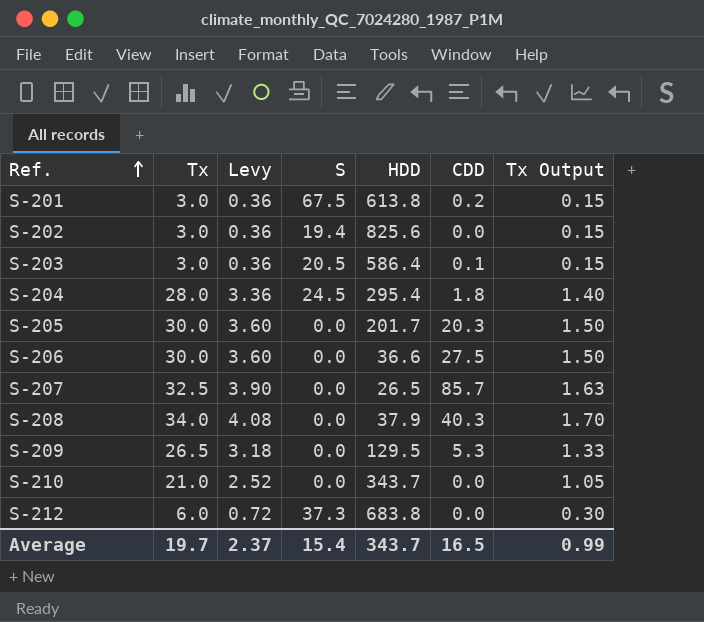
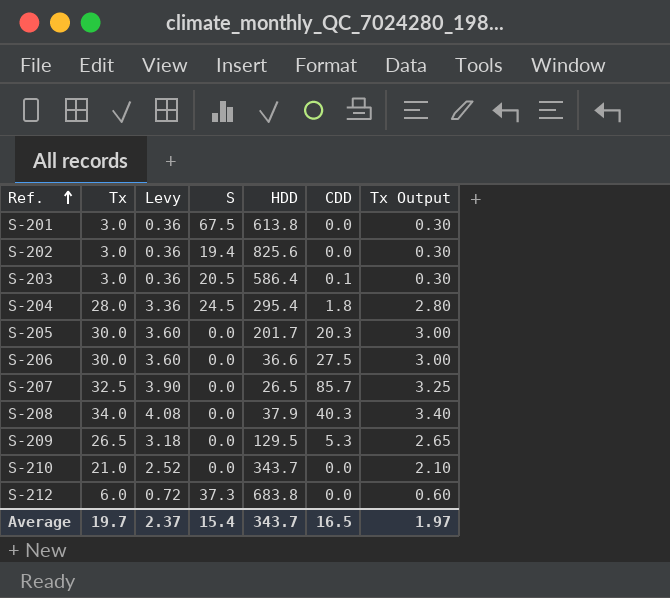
column Tx Output | formula: [Tx] * 0.05 -> [Tx] * 0.1
S-201 | CDD: 0.2 -> 0.0
Average | Tx Output: 0.99 -> 1.97

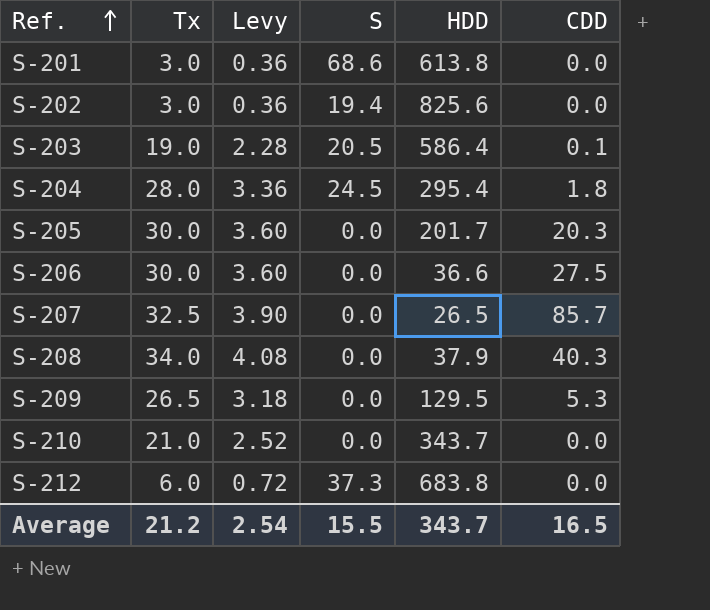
column Tx Output | formula: [Tx] * 0.1 -> none
S-201 | S: 67.5 -> 68.6
S-203 | Tx: 3.0 -> 19.0
S-203 | Levy: 0.36 -> 2.28
Average | Tx: 19.7 -> 21.2
Average | Levy: 2.37 -> 2.54
Average | S: 15.4 -> 15.5

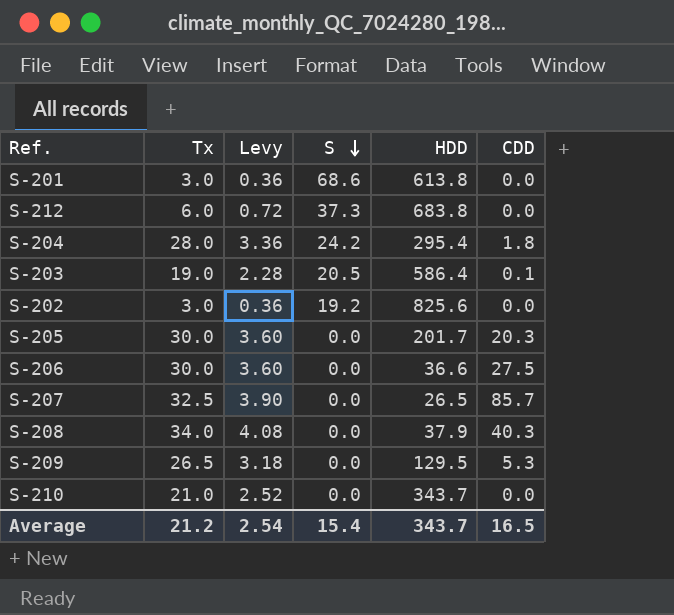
row order: Ref. ascending -> S descending
S-204 | S: 24.5 -> 24.2
S-202 | S: 19.4 -> 19.2
Average | S: 15.5 -> 15.4

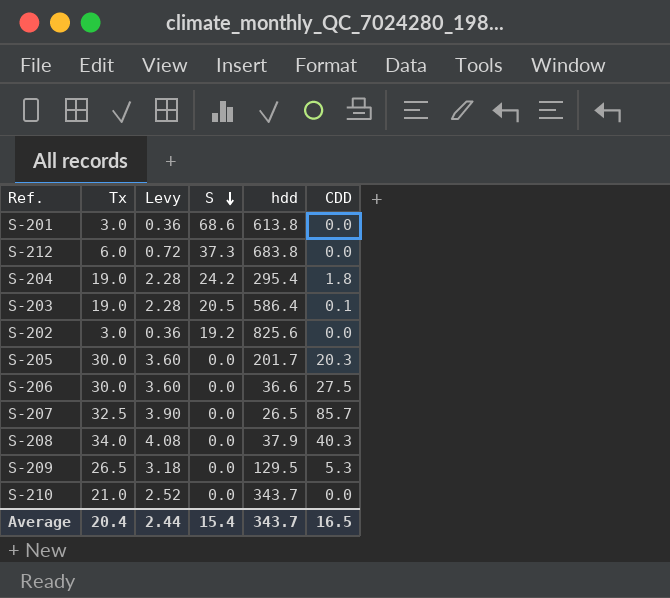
column name: HDD -> hdd
S-204 | Tx: 28.0 -> 19.0
S-204 | Levy: 3.36 -> 2.28
Average | Tx: 21.2 -> 20.4
Average | Levy: 2.54 -> 2.44

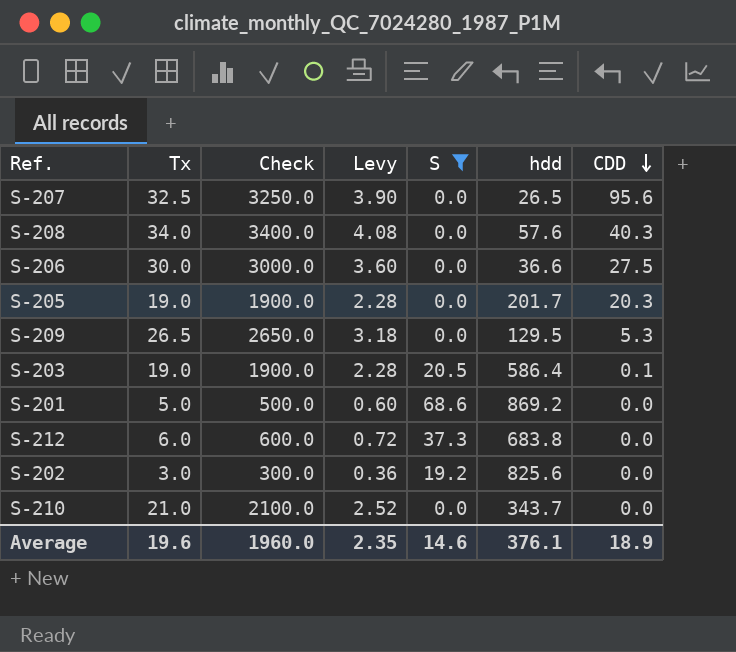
filter: none -> S != 24.2
row order: S descending -> CDD descending
column Check | formula: none -> [Tx] * 100
S-207 | CDD: 85.7 -> 95.6
S-208 | hdd: 37.9 -> 57.6
S-205 | Tx: 30.0 -> 19.0
S-205 | Levy: 3.60 -> 2.28
S-201 | Tx: 3.0 -> 5.0
S-201 | Levy: 0.36 -> 0.60
S-201 | hdd: 613.8 -> 869.2
Average | Tx: 20.4 -> 19.6
Average | Levy: 2.44 -> 2.35
Average | S: 15.4 -> 14.6
Average | hdd: 343.7 -> 376.1
Average | CDD: 16.5 -> 18.9

